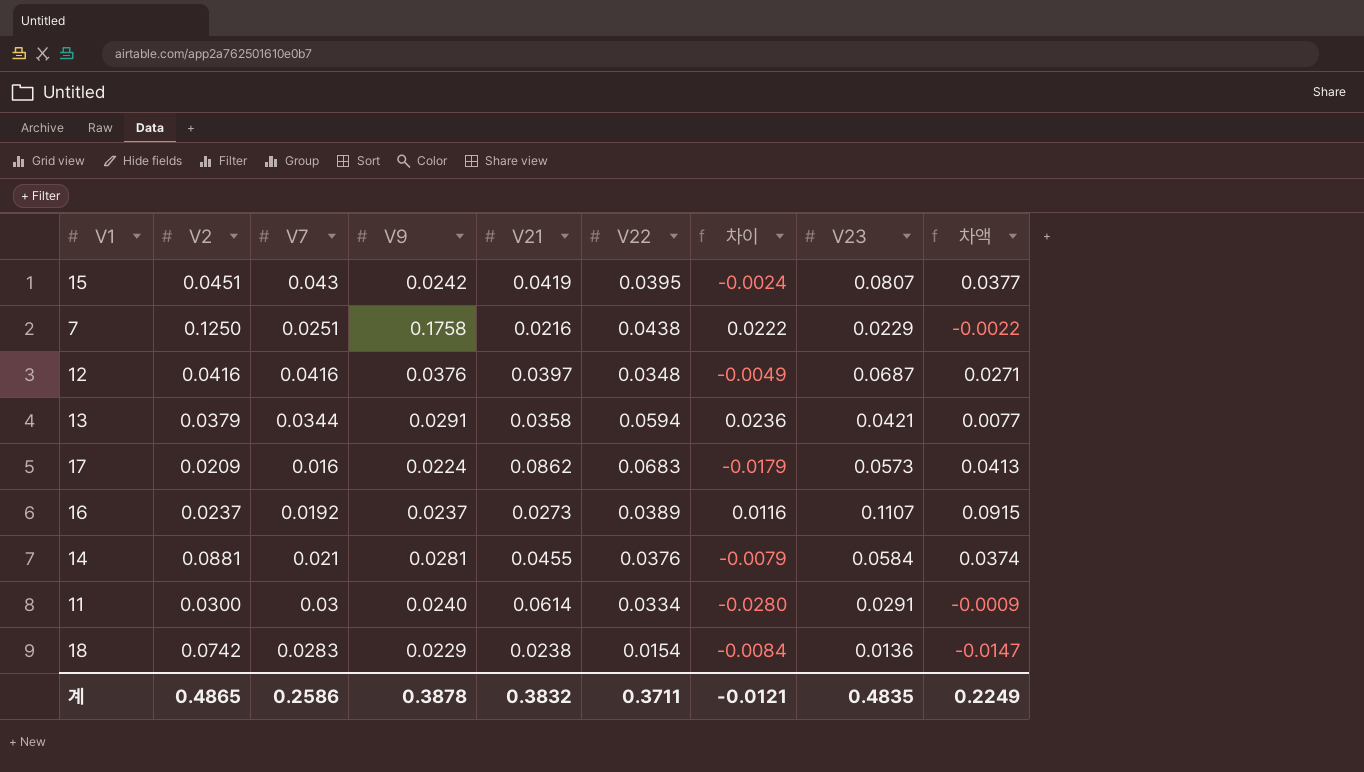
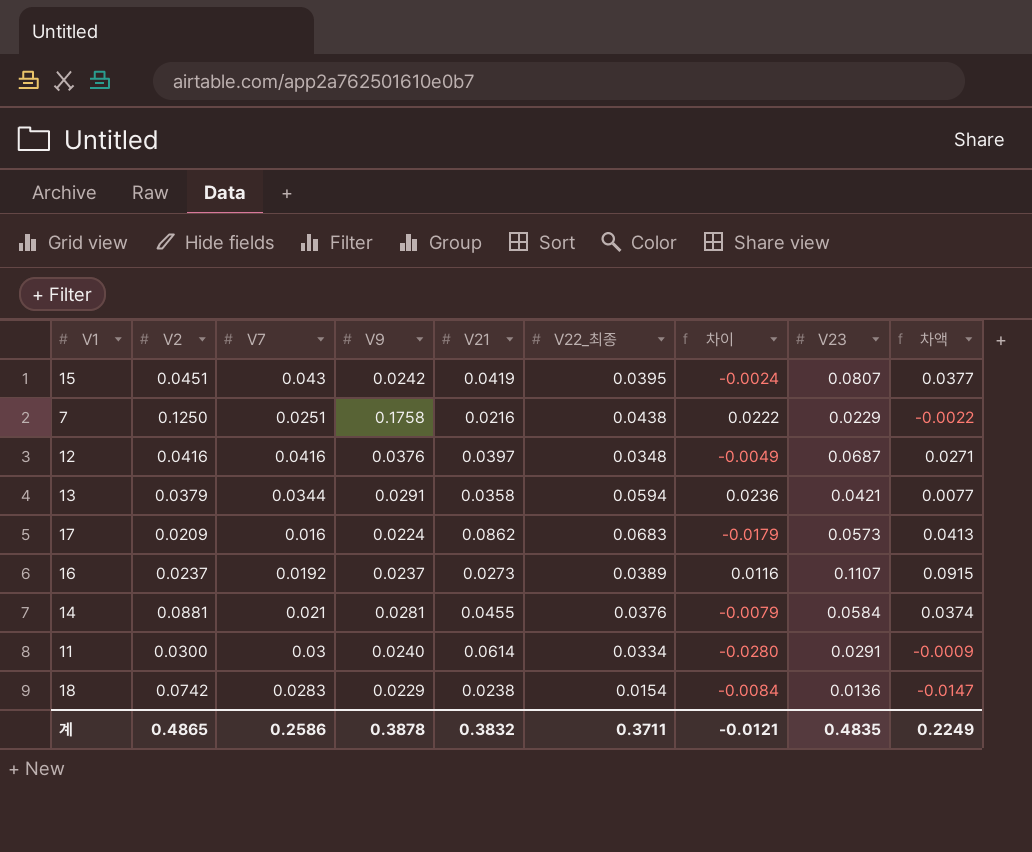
column name: V22 -> V22_최종

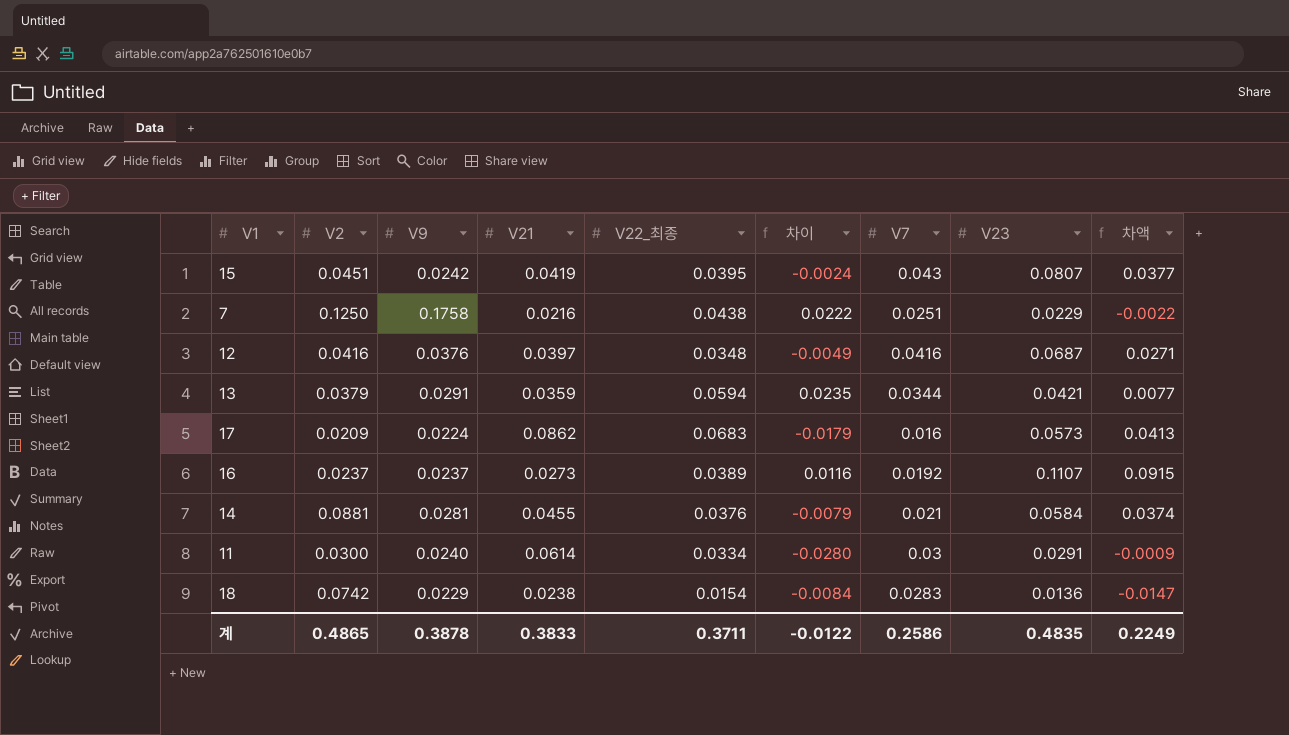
column V7 | position: 3 -> 7
13 | V21: 0.0358 -> 0.0359
13 | 차이: 0.0236 -> 0.0235
계 | V21: 0.3832 -> 0.3833
계 | 차이: -0.0121 -> -0.0122

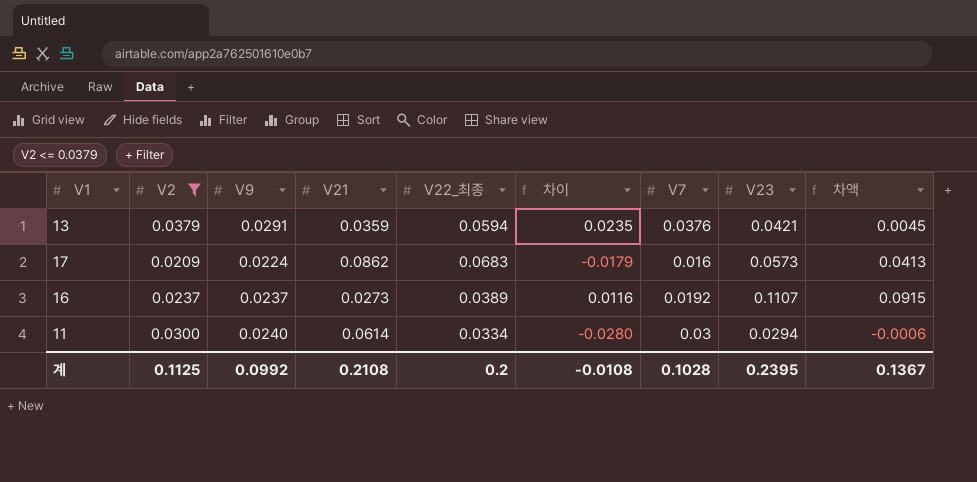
filter: none -> V2 <= 0.0379
13 | V7: 0.0344 -> 0.0376
13 | 차액: 0.0077 -> 0.0045
11 | V23: 0.0291 -> 0.0294
11 | 차액: -0.0009 -> -0.0006
계 | V2: 0.4865 -> 0.1125
계 | V9: 0.3878 -> 0.0992
계 | V21: 0.3833 -> 0.2108
계 | V22_최종: 0.3711 -> 0.2
계 | 차이: -0.0122 -> -0.0108
계 | V7: 0.2586 -> 0.1028
계 | V23: 0.4835 -> 0.2395
계 | 차액: 0.2249 -> 0.1367

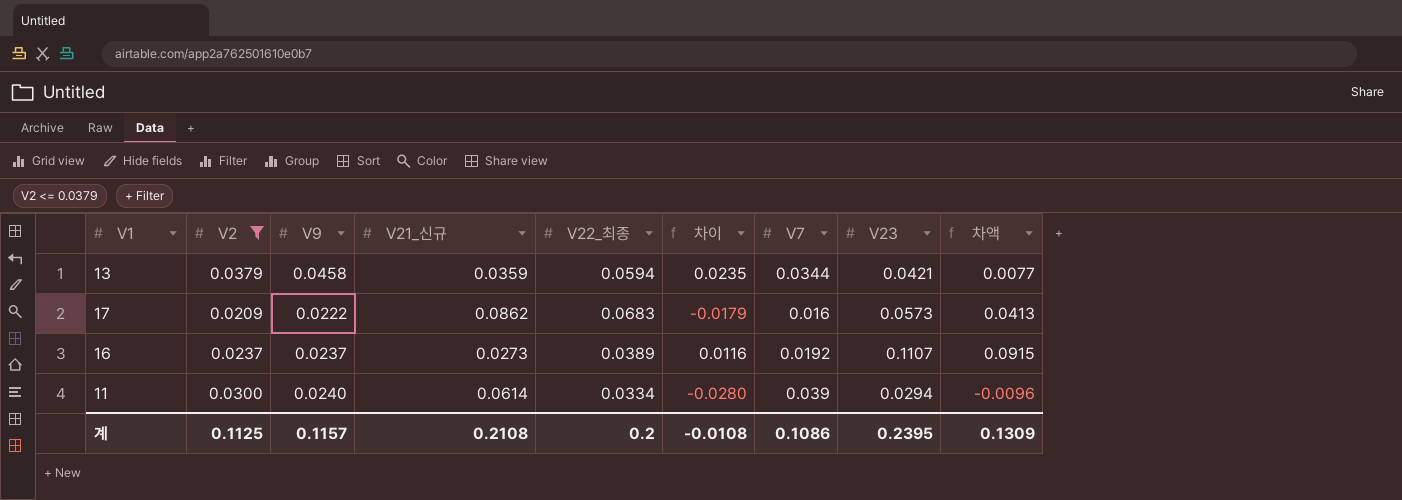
column name: V21 -> V21_신규
13 | V9: 0.0291 -> 0.0458
13 | V7: 0.0376 -> 0.0344
13 | 차액: 0.0045 -> 0.0077
17 | V9: 0.0224 -> 0.0222
11 | V7: 0.03 -> 0.039
11 | 차액: -0.0006 -> -0.0096
계 | V9: 0.0992 -> 0.1157
계 | V7: 0.1028 -> 0.1086
계 | 차액: 0.1367 -> 0.1309

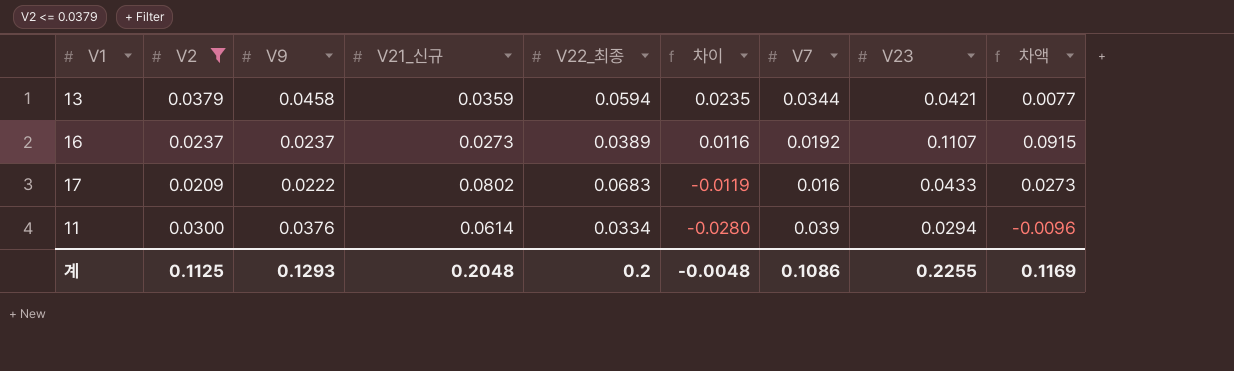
row order: none -> 차이 descending
17 | V21_신규: 0.0862 -> 0.0802
17 | 차이: -0.0179 -> -0.0119
17 | V23: 0.0573 -> 0.0433
17 | 차액: 0.0413 -> 0.0273
11 | V9: 0.0240 -> 0.0376
계 | V9: 0.1157 -> 0.1293
계 | V21_신규: 0.2108 -> 0.2048
계 | 차이: -0.0108 -> -0.0048
계 | V23: 0.2395 -> 0.2255
계 | 차액: 0.1309 -> 0.1169

